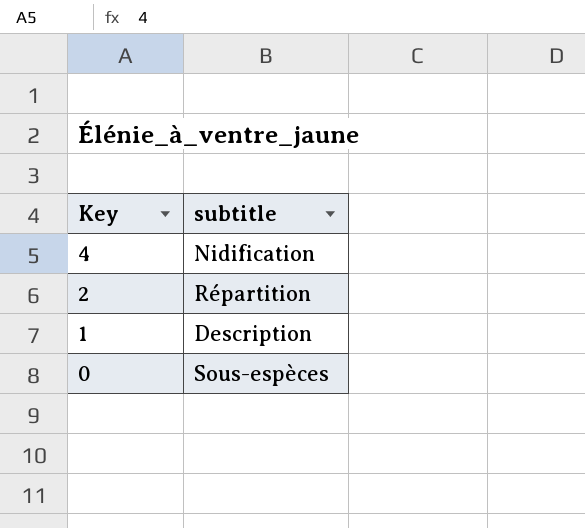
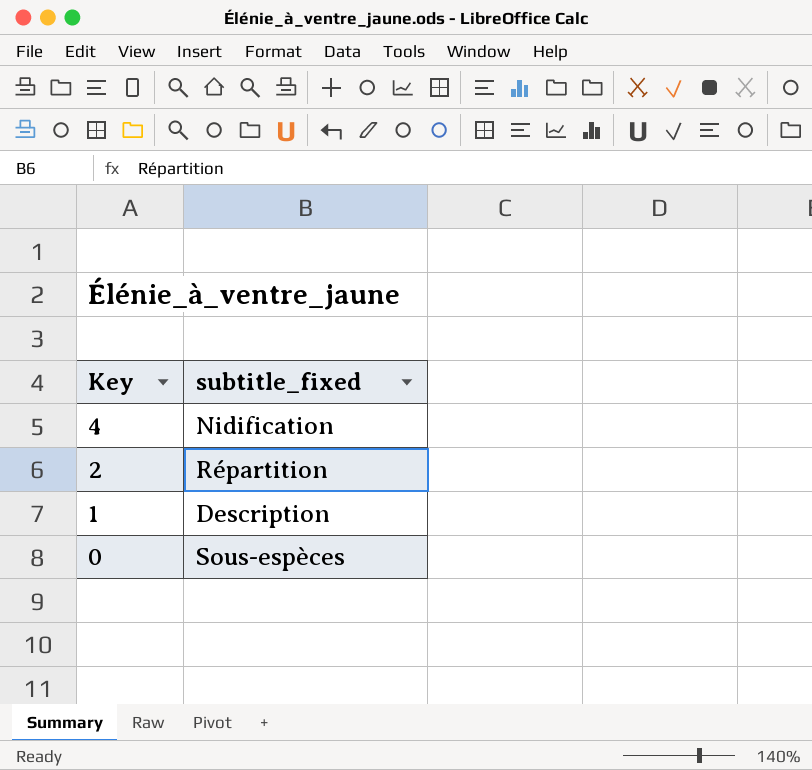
column name: subtitle -> subtitle_fixed

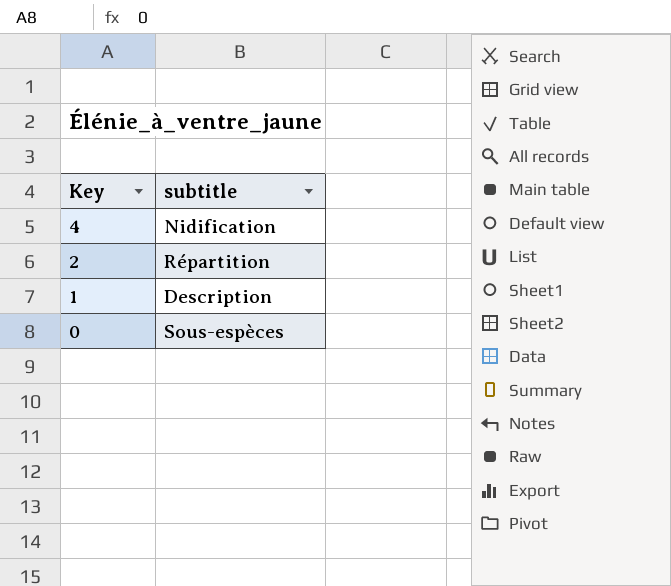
column name: subtitle_fixed -> subtitle

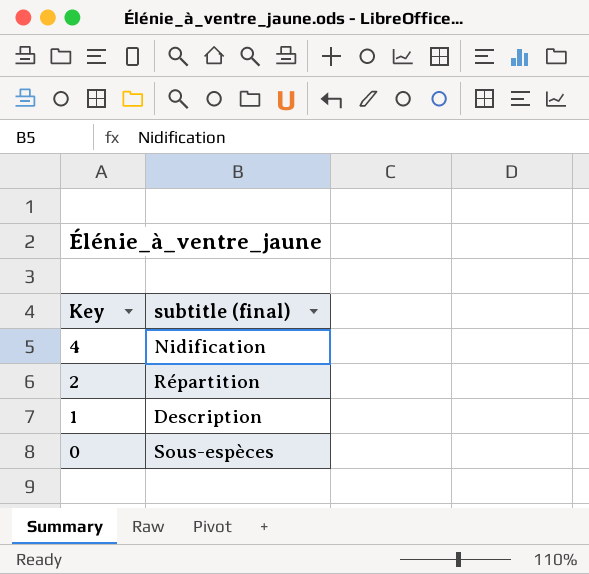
column name: subtitle -> subtitle (final)

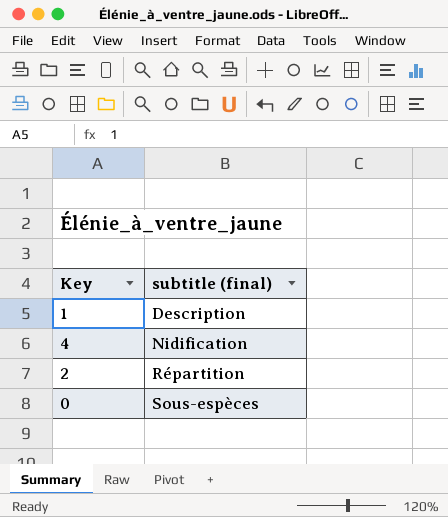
row order: Key descending -> subtitle (final) ascending

